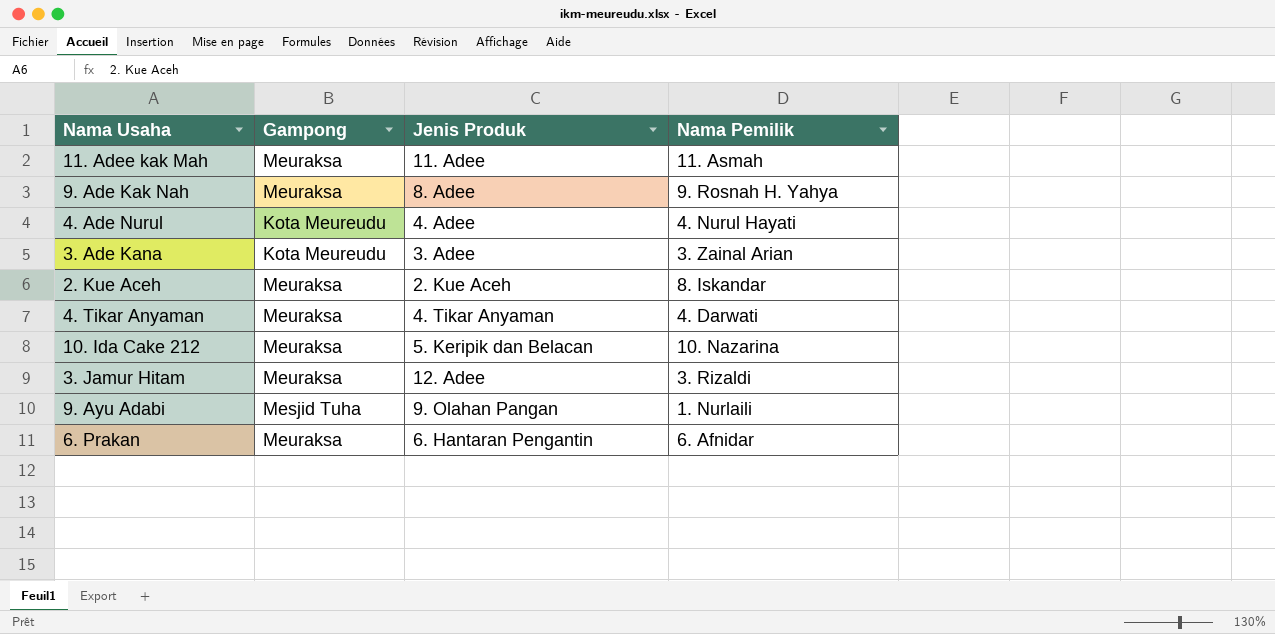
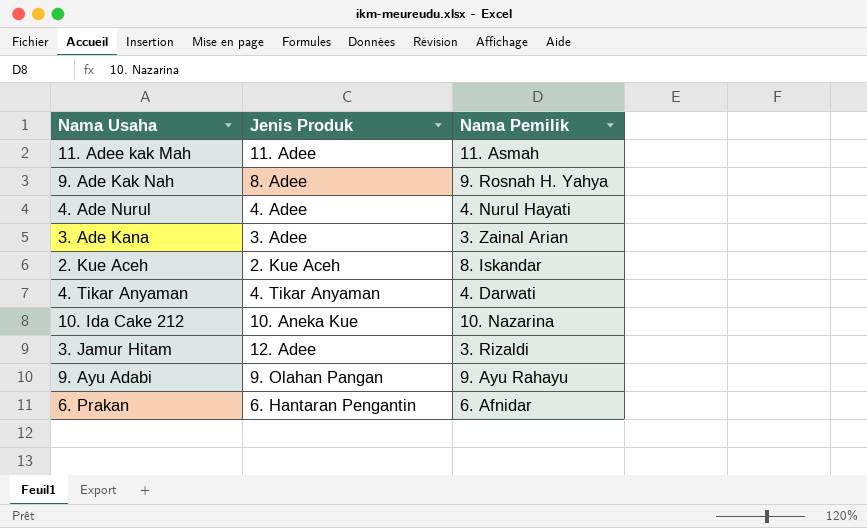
column Gampong | position: 2 -> none
10. Ida Cake 212 | Jenis Produk: 5. Keripik dan Belacan -> 10. Aneka Kue
9. Ayu Adabi | Nama Pemilik: 1. Nurlaili -> 9. Ayu Rahayu

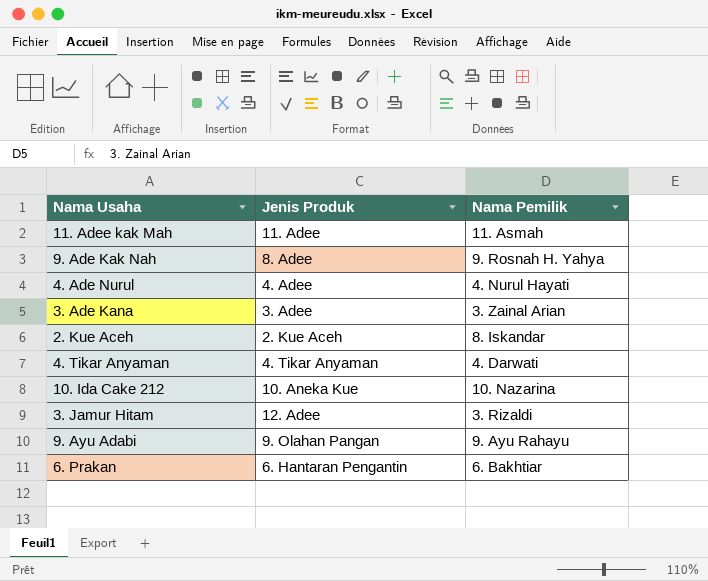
6. Prakan | Nama Pemilik: 6. Afnidar -> 6. Bakhtiar

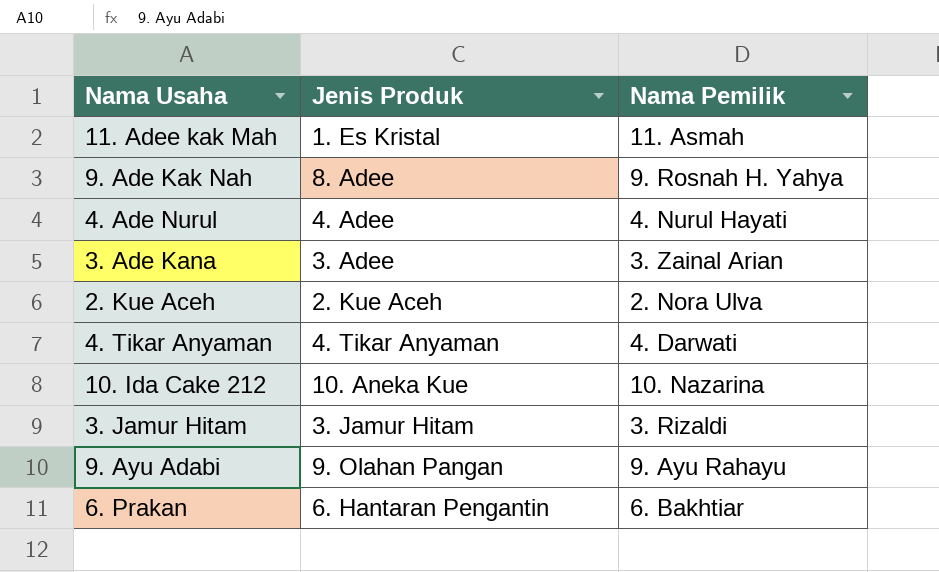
11. Adee kak Mah | Jenis Produk: 11. Adee -> 1. Es Kristal
2. Kue Aceh | Nama Pemilik: 8. Iskandar -> 2. Nora Ulva
3. Jamur Hitam | Jenis Produk: 12. Adee -> 3. Jamur Hitam

